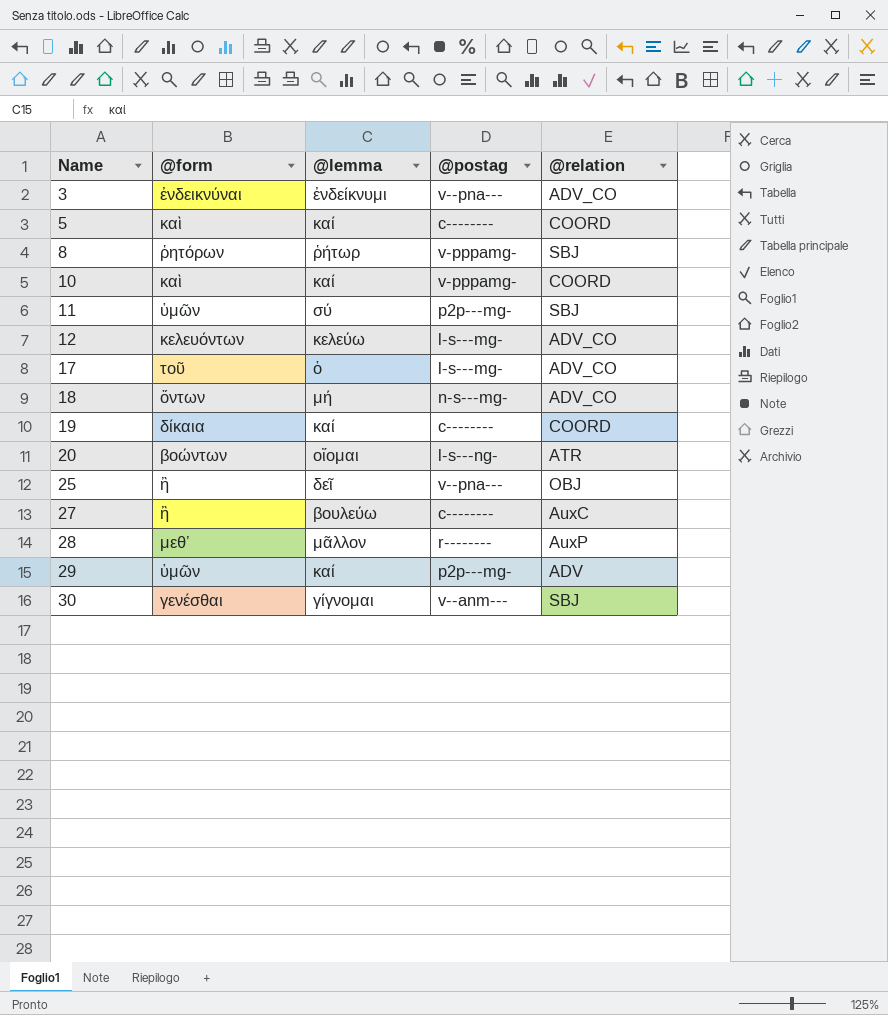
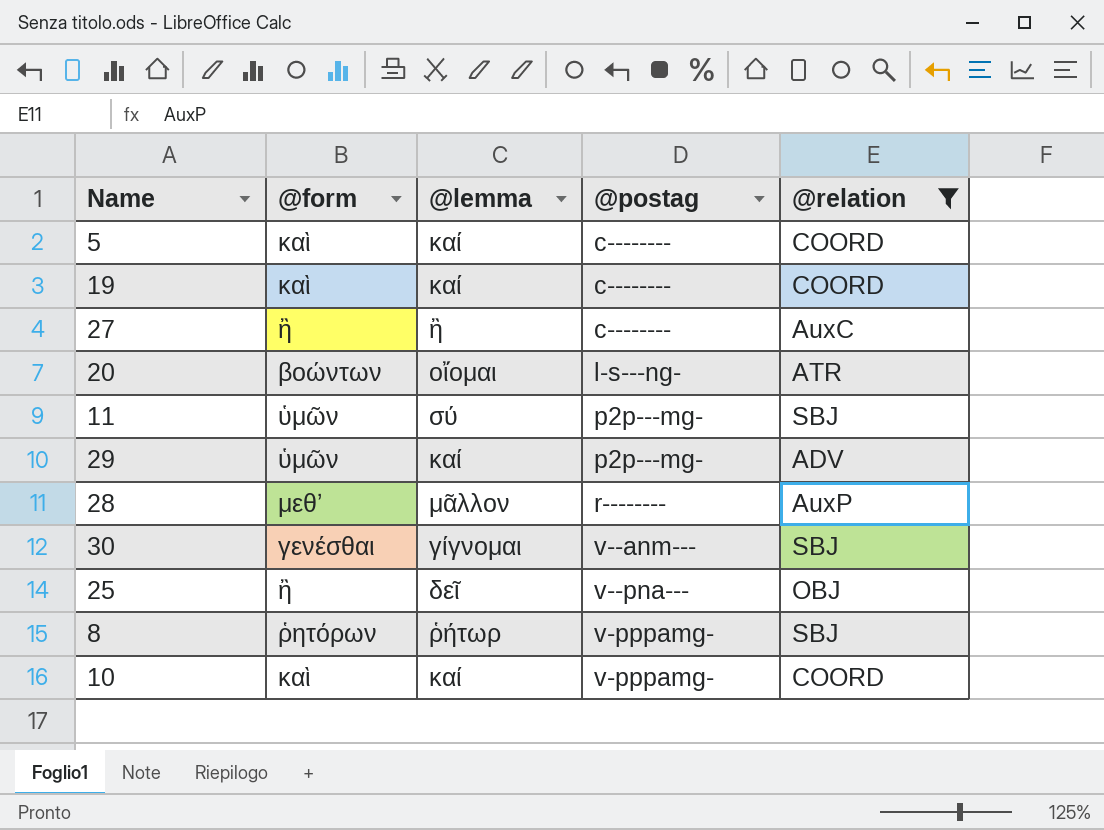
filter: none -> @relation != ADV_CO
row order: Name ascending -> @postag ascending
19 | @form: δίκαια -> καὶ
27 | @lemma: βουλεύω -> ἢ

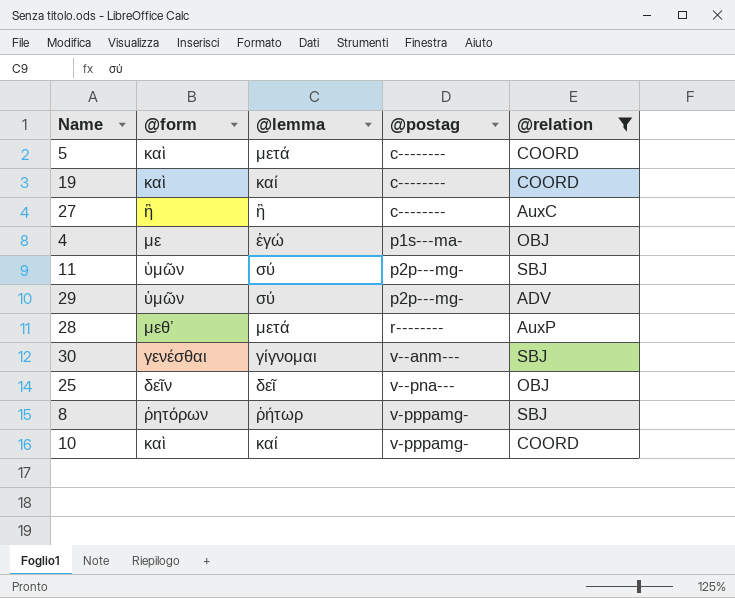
row 20: βοώντων | οἴομαι | l-s---ng- | ATR -> none
5 | @lemma: καί -> μετά
row 4: none -> με | ἐγώ | p1s---ma- | OBJ
29 | @lemma: καί -> σύ
28 | @lemma: μᾶλλον -> μετά
25 | @form: ἢ -> δεῖν

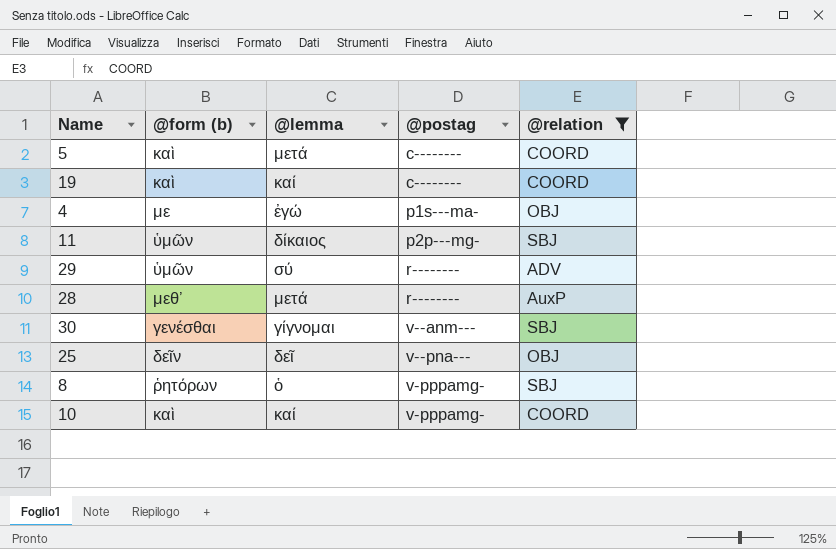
column name: @form -> @form (b)
row 27: ἢ | ἢ | c-------- | AuxC -> none
11 | @lemma: σύ -> δίκαιος
29 | @postag: p2p---mg- -> r--------
8 | @lemma: ῥήτωρ -> ὁ

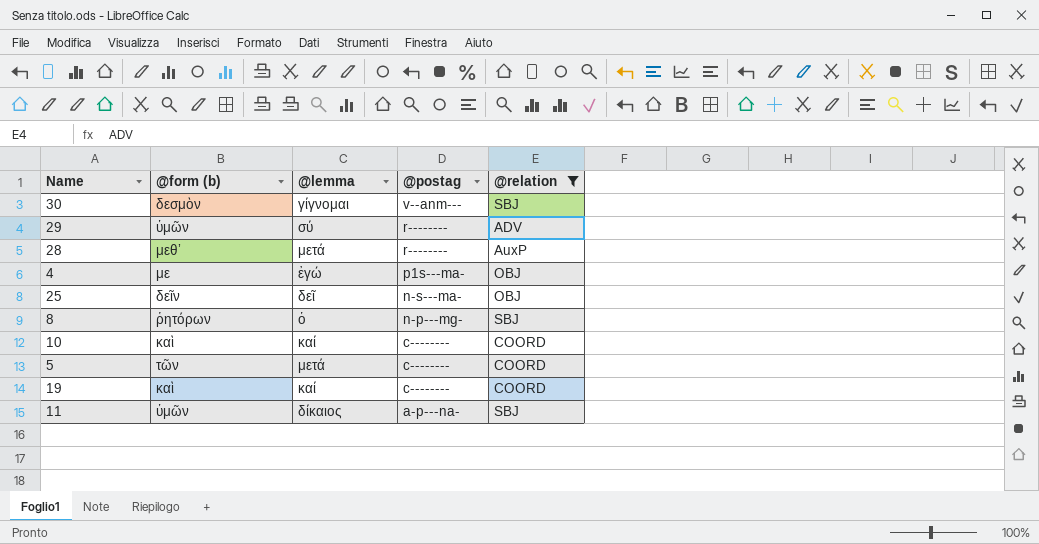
row order: @postag ascending -> @postag descending
30 | @form (b): γενέσθαι -> δεσμὸν
25 | @postag: v--pna--- -> n-s---ma-
8 | @postag: v-pppamg- -> n-p---mg-
10 | @postag: v-pppamg- -> c--------
5 | @form (b): καὶ -> τῶν
11 | @postag: p2p---mg- -> a-p---na-

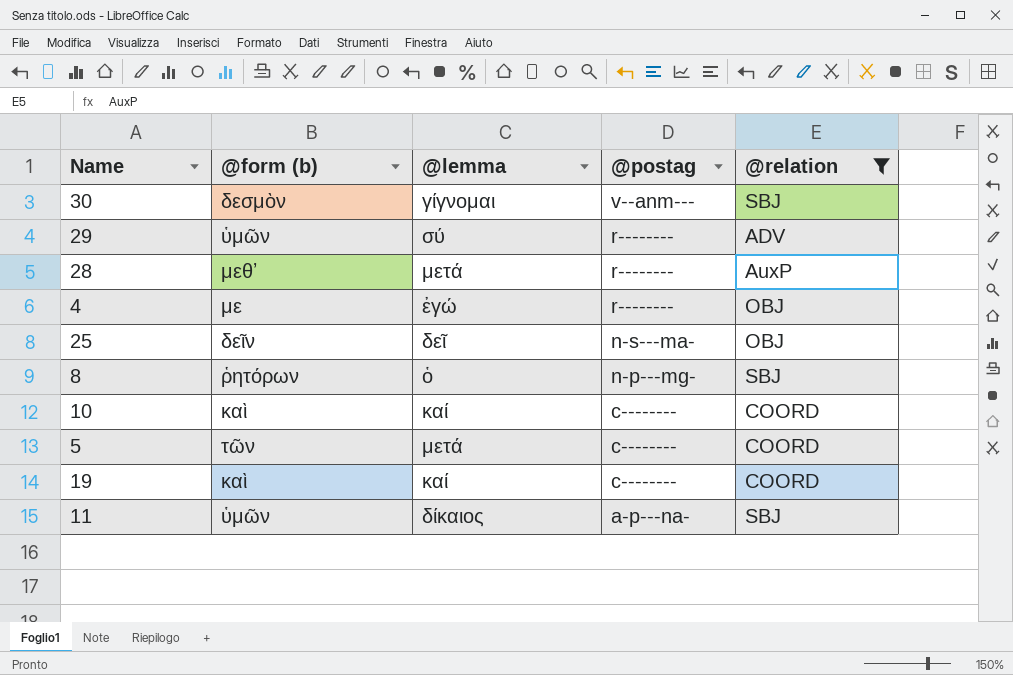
4 | @postag: p1s---ma- -> r--------

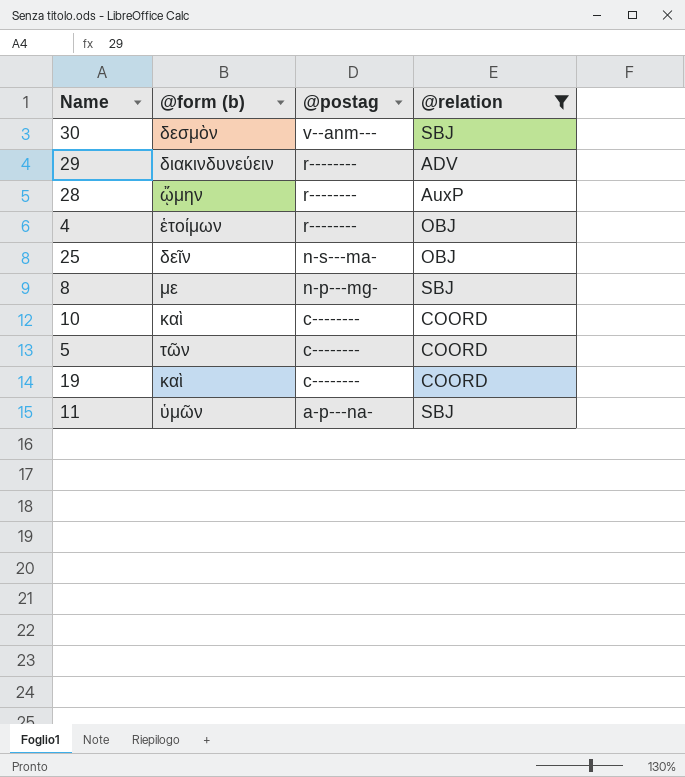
column @lemma | position: 3 -> none
29 | @form (b): ὑμῶν -> διακινδυνεύειν
28 | @form (b): μεθʼ -> ᾤμην
4 | @form (b): με -> ἑτοίμων
8 | @form (b): ῥητόρων -> με

